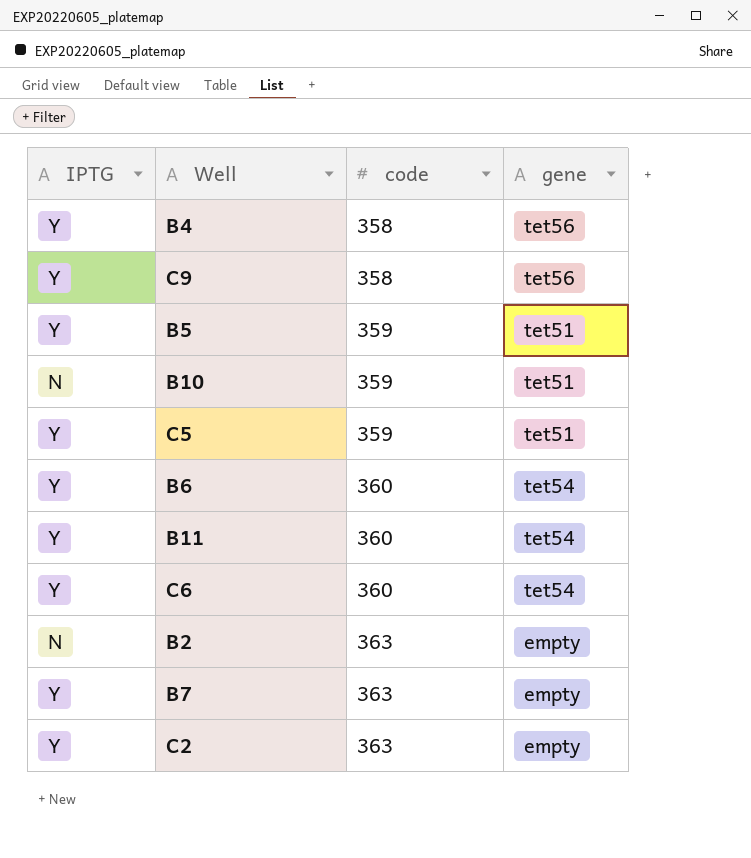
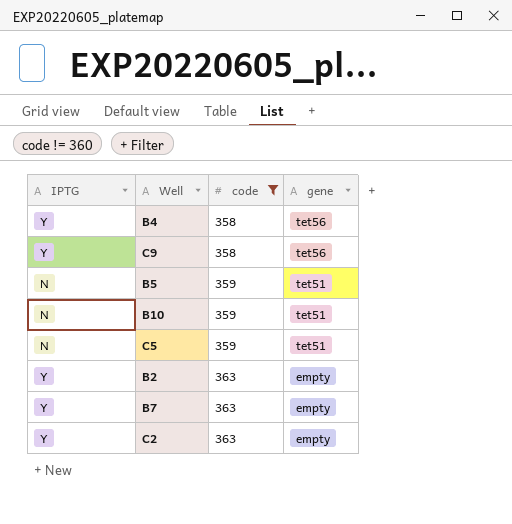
filter: none -> code != 360
B5 | IPTG: Y -> N
C5 | IPTG: Y -> N
B2 | IPTG: N -> Y

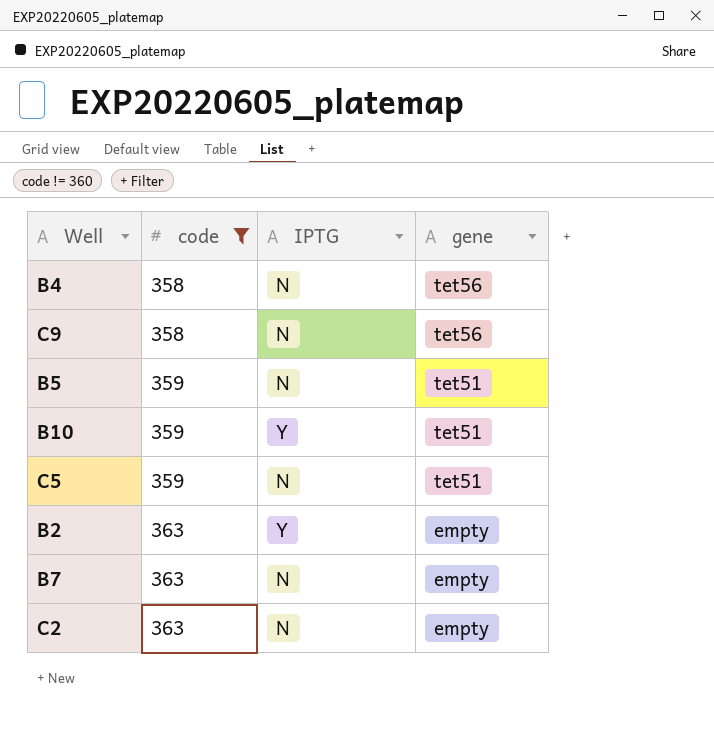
column IPTG | position: 1 -> 3
B4 | IPTG: Y -> N
C9 | IPTG: Y -> N
B10 | IPTG: N -> Y
B7 | IPTG: Y -> N
C2 | IPTG: Y -> N

